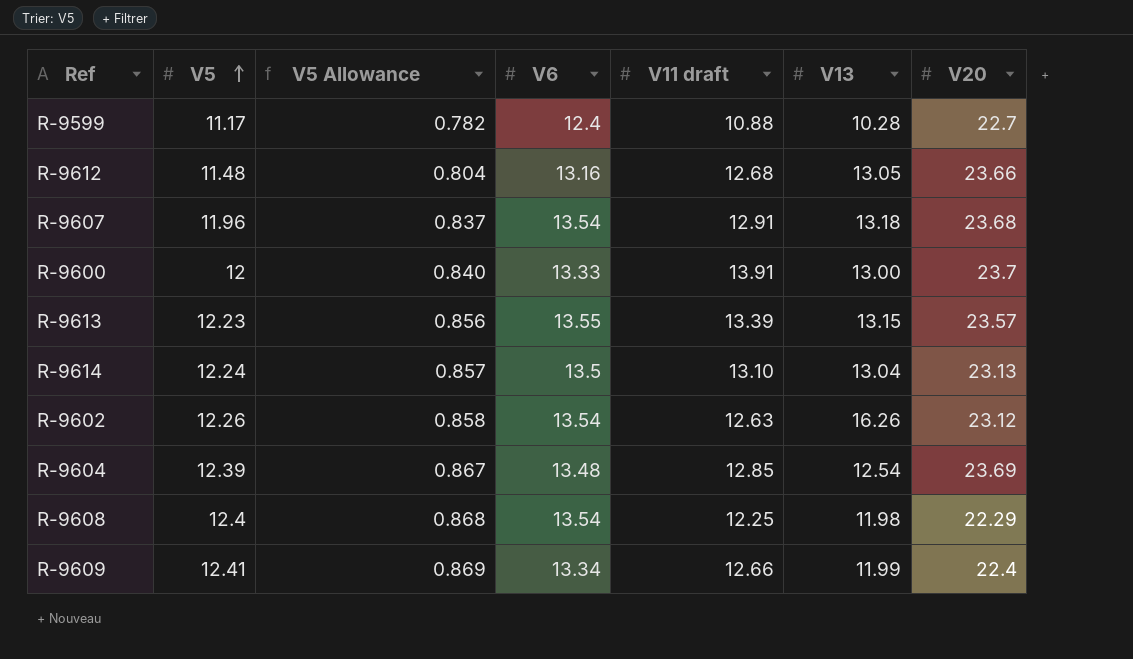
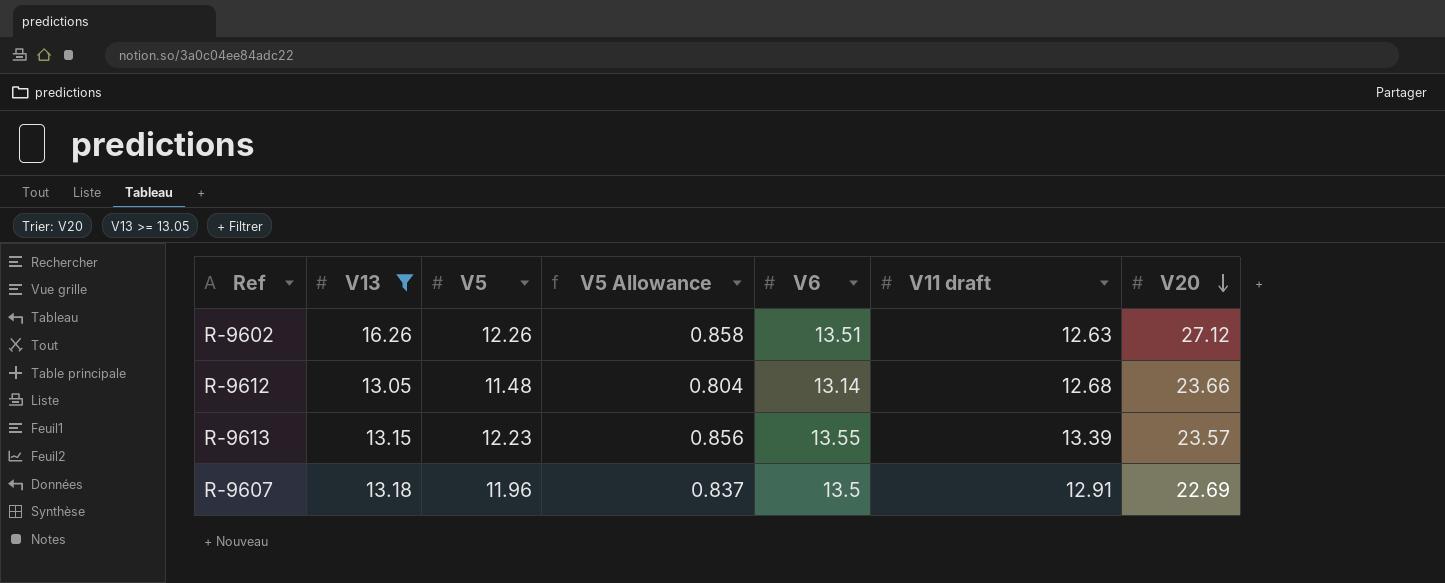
filter: none -> V13 >= 13.05
row order: V5 ascending -> V20 descending
column V13 | position: 6 -> 2
R-9602 | V6: 13.54 -> 13.51
R-9602 | V20: 23.12 -> 27.12
R-9612 | V6: 13.16 -> 13.14
R-9607 | V6: 13.54 -> 13.5
R-9607 | V20: 23.68 -> 22.69

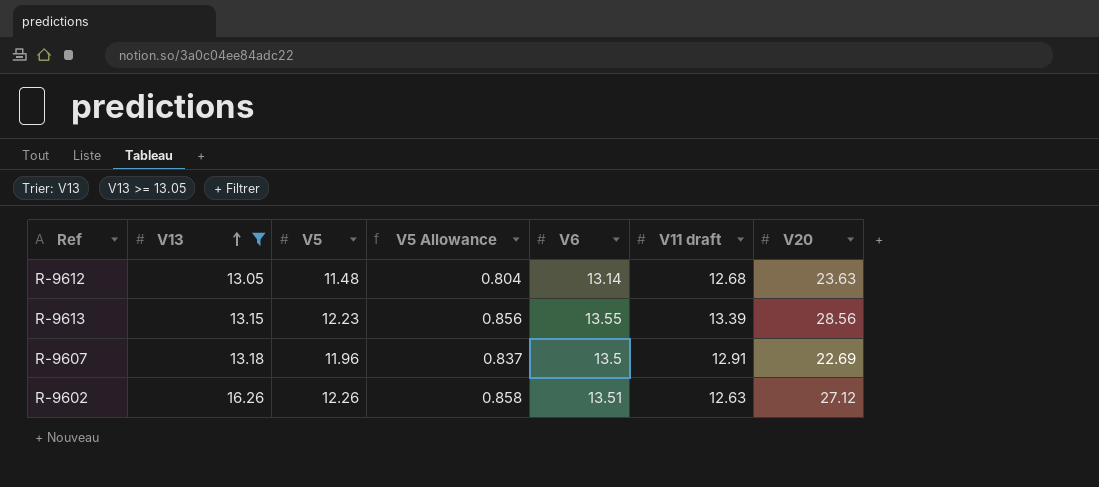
row order: V20 descending -> V13 ascending
R-9612 | V20: 23.66 -> 23.63
R-9613 | V20: 23.57 -> 28.56

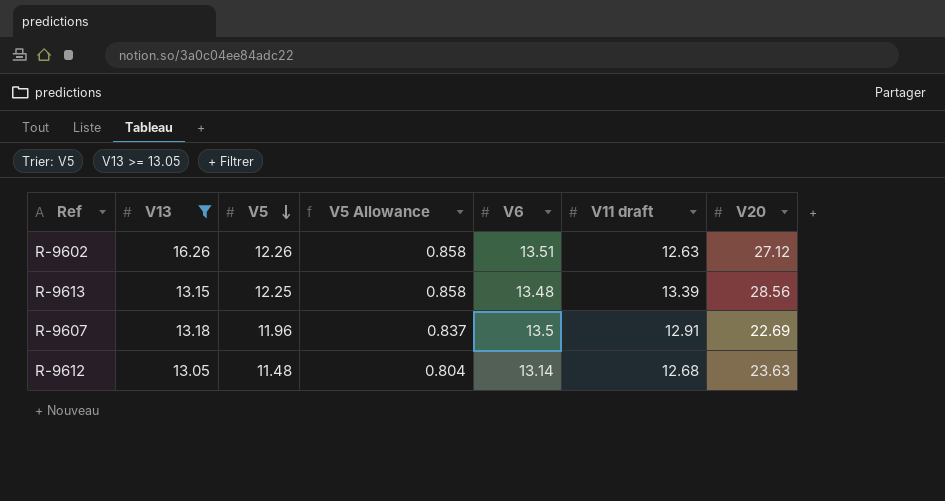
row order: V13 ascending -> V5 descending
R-9613 | V5: 12.23 -> 12.25
R-9613 | V5 Allowance: 0.856 -> 0.858
R-9613 | V6: 13.55 -> 13.48

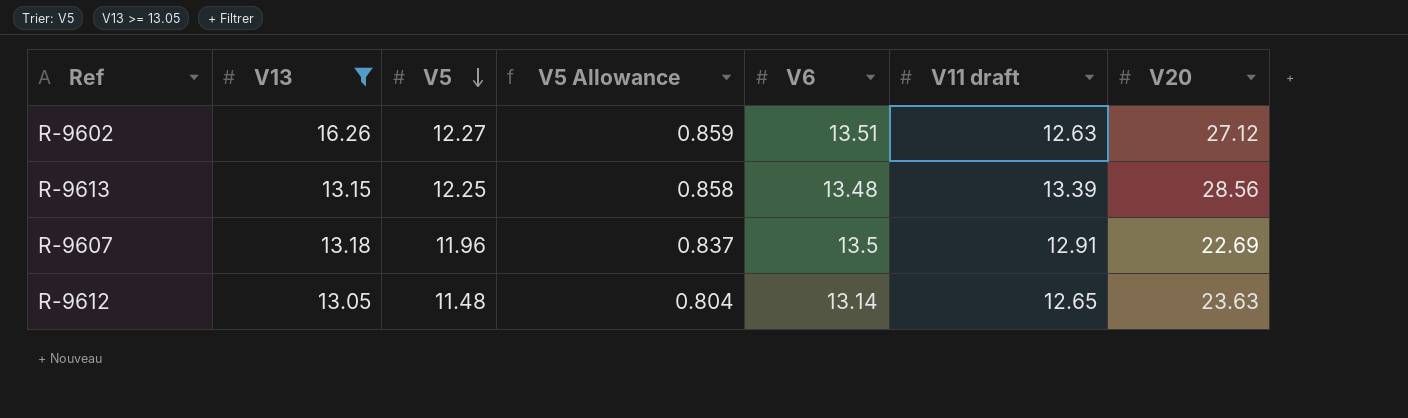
R-9602 | V5: 12.26 -> 12.27
R-9602 | V5 Allowance: 0.858 -> 0.859
R-9612 | V11 draft: 12.68 -> 12.65

